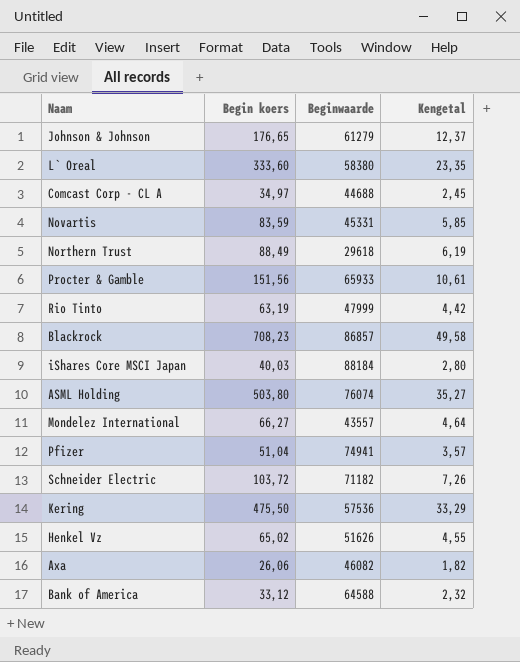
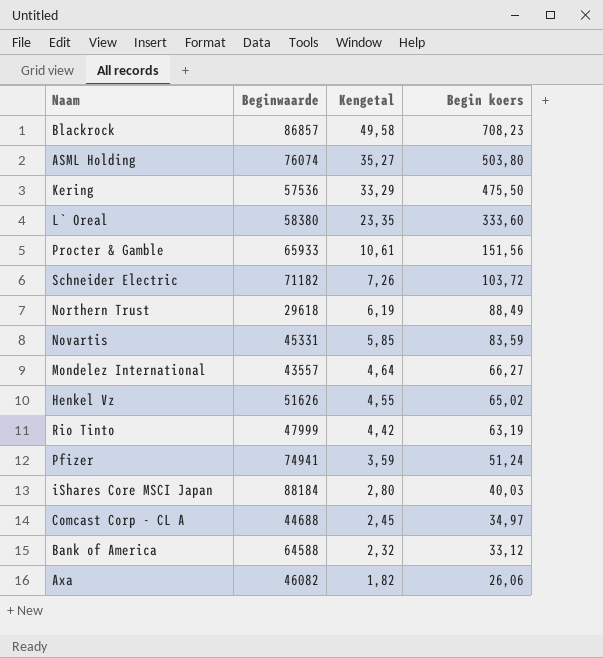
row order: none -> Kengetal descending
column Begin koers | position: 2 -> 4
row Johnson & Johnson: 176,65 | 61279 | 12,37 -> none
Pfizer | Kengetal: 3,57 -> 3,59
Pfizer | Begin koers: 51,04 -> 51,24

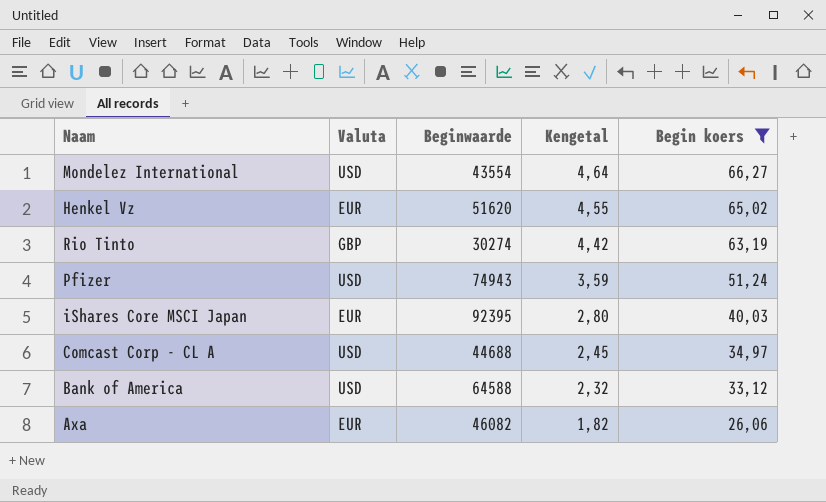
filter: none -> Begin koers <= 66,27
column Valuta | position: none -> 2
Mondelez International | Beginwaarde: 43557 -> 43554
Henkel Vz | Beginwaarde: 51626 -> 51620
Rio Tinto | Beginwaarde: 47999 -> 30274
Pfizer | Beginwaarde: 74941 -> 74943
iShares Core MSCI Japan | Beginwaarde: 88184 -> 92395

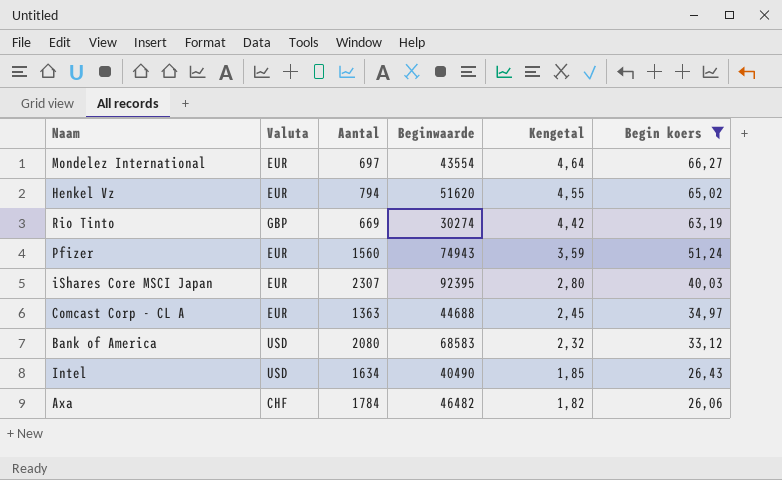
column Aantal | position: none -> 3
Mondelez International | Valuta: USD -> EUR
Pfizer | Valuta: USD -> EUR
Comcast Corp - CL A | Valuta: USD -> EUR
Bank of America | Beginwaarde: 64588 -> 68583
row Intel: none -> USD | 1634 | 40490 | 1,85 | 26,43
Axa | Valuta: EUR -> CHF
Axa | Beginwaarde: 46082 -> 46482

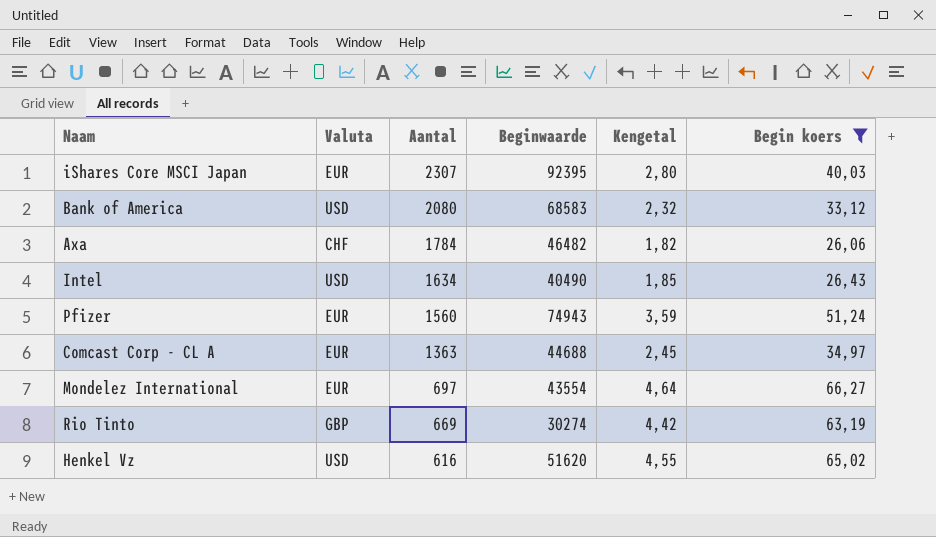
row order: Kengetal descending -> Aantal descending
Henkel Vz | Valuta: EUR -> USD
Henkel Vz | Aantal: 794 -> 616

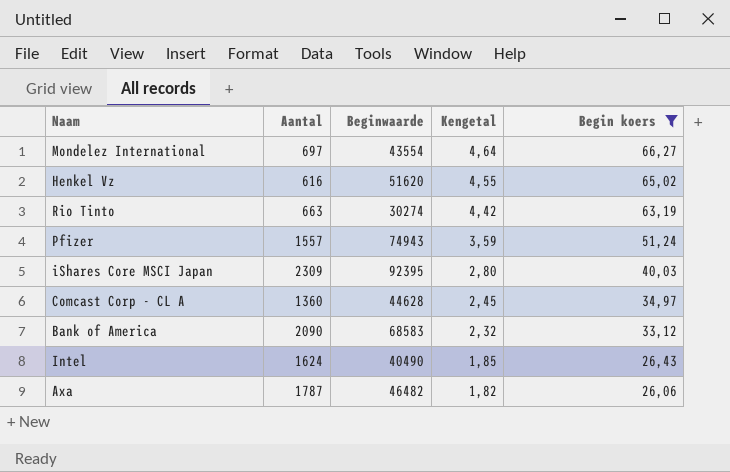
row order: Aantal descending -> Kengetal descending
column Valuta | position: 2 -> none
Rio Tinto | Aantal: 669 -> 663
Pfizer | Aantal: 1560 -> 1557
iShares Core MSCI Japan | Aantal: 2307 -> 2309
Comcast Corp - CL A | Aantal: 1363 -> 1360
Comcast Corp - CL A | Beginwaarde: 44688 -> 44628
Bank of America | Aantal: 2080 -> 2090
Intel | Aantal: 1634 -> 1624
Axa | Aantal: 1784 -> 1787

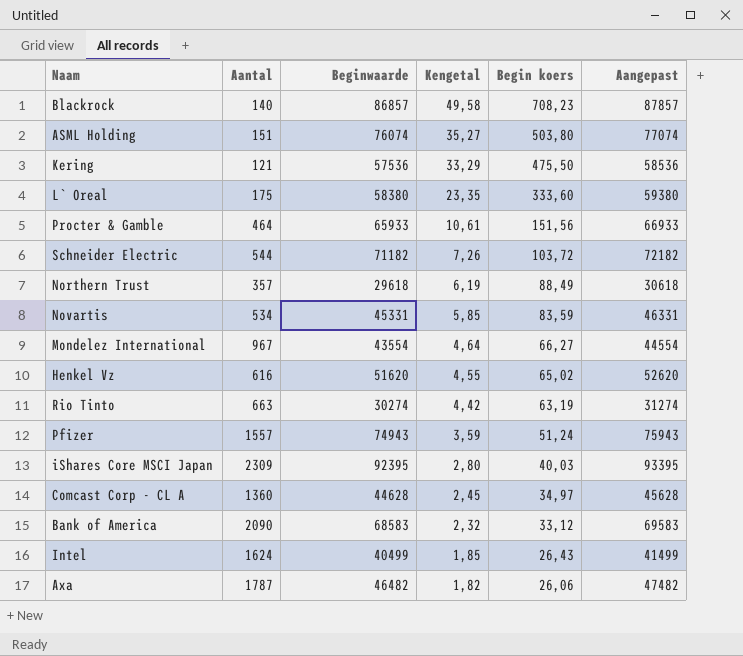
filter: Begin koers <= 66,27 -> none
column Aangepast | formula: none -> [Beginwaarde] + 1000
Mondelez International | Aantal: 697 -> 967
Intel | Beginwaarde: 40490 -> 40499

